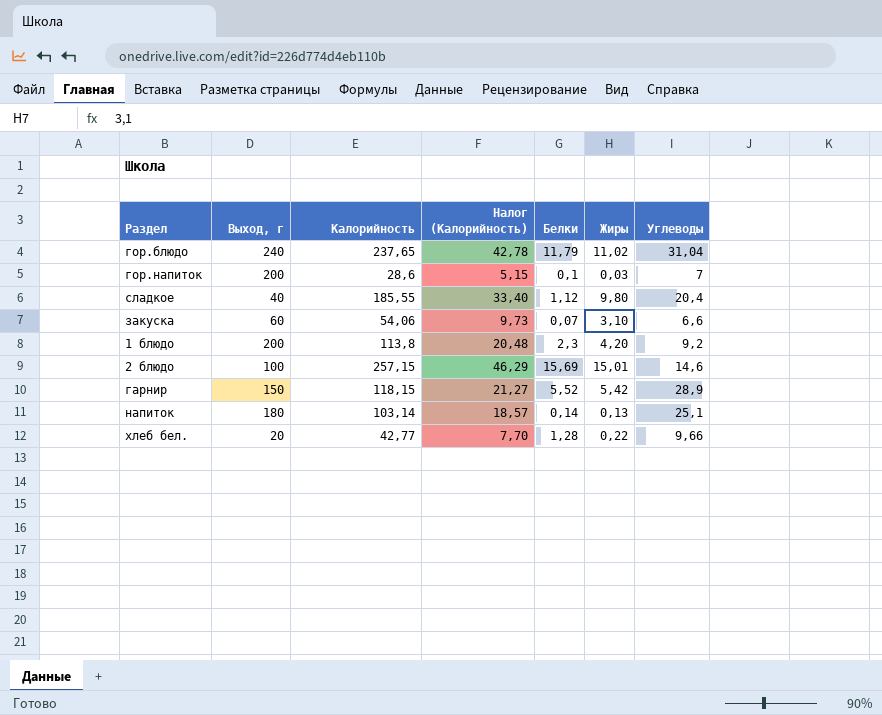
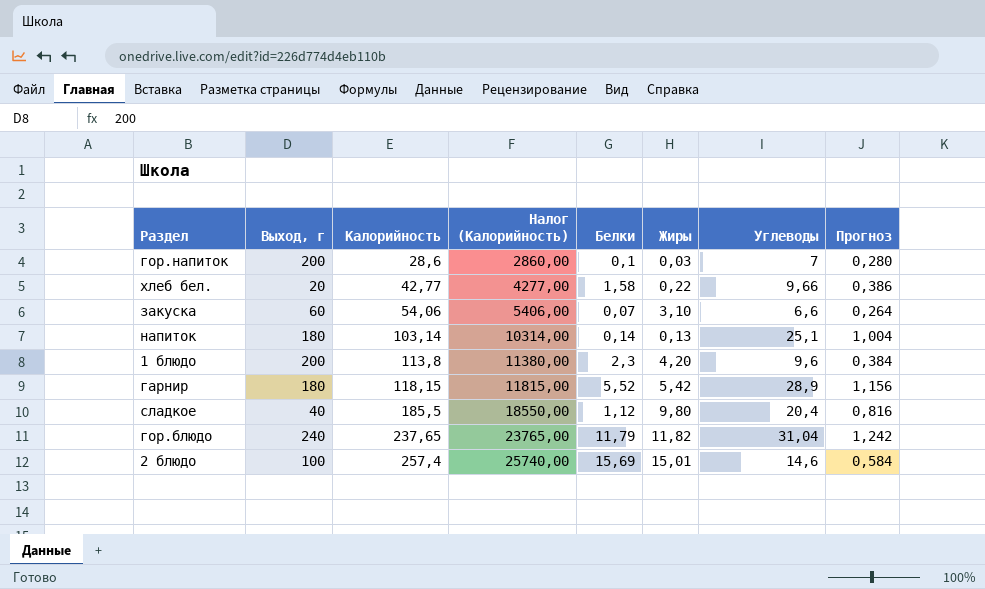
row order: none -> Калорийность ascending
column Налог (Калорийность) | formula: [Калорийность] * 0,18 -> [Калорийность] * 100
column Прогноз | formula: none -> [Углеводы] * 0,04
хлеб бел. | Белки: 1,28 -> 1,58
1 блюдо | Углеводы: 9,2 -> 9,6
гарнир | Выход, г: 150 -> 180
сладкое | Калорийность: 185,55 -> 185,5
гор.блюдо | Жиры: 11,02 -> 11,82
2 блюдо | Калорийность: 257,15 -> 257,4

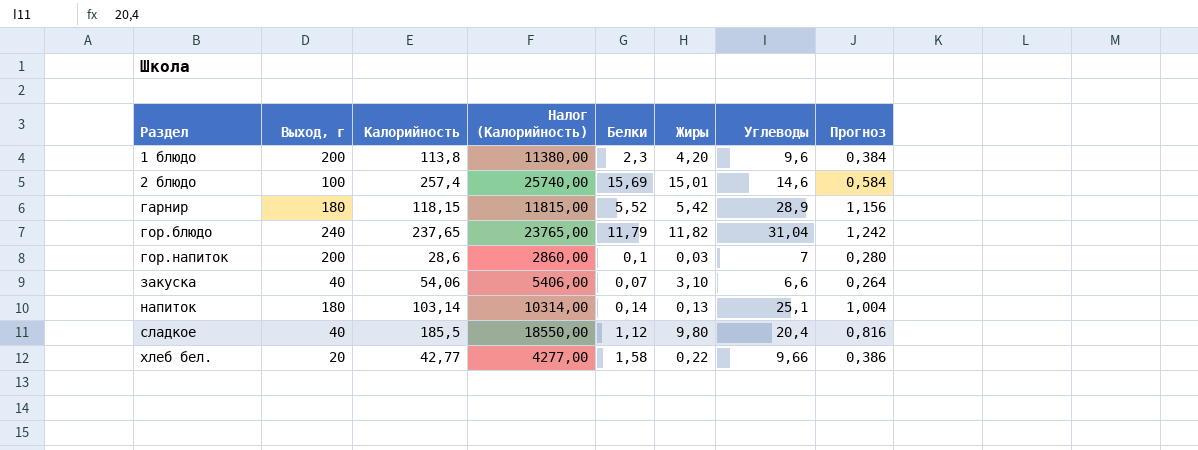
row order: Калорийность ascending -> Раздел ascending
закуска | Выход, г: 60 -> 40

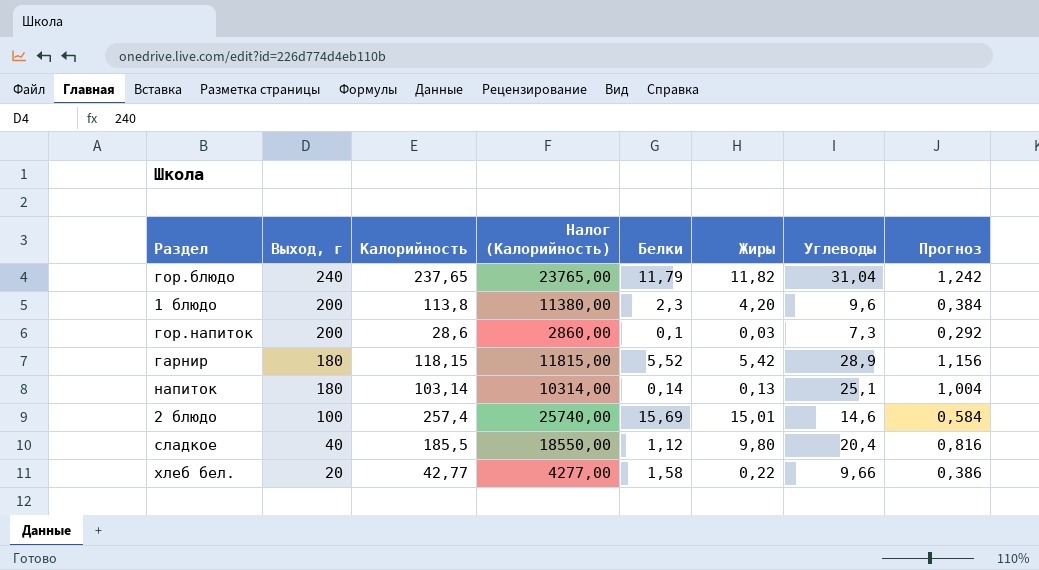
row order: Раздел ascending -> Выход, г descending
row закуска: 40 | 54,06 | 5406,00 | 0,07 | 3,10 | 6,6 | 0,264 -> none
гор.напиток | Углеводы: 7 -> 7,3
гор.напиток | Прогноз: 0,280 -> 0,292

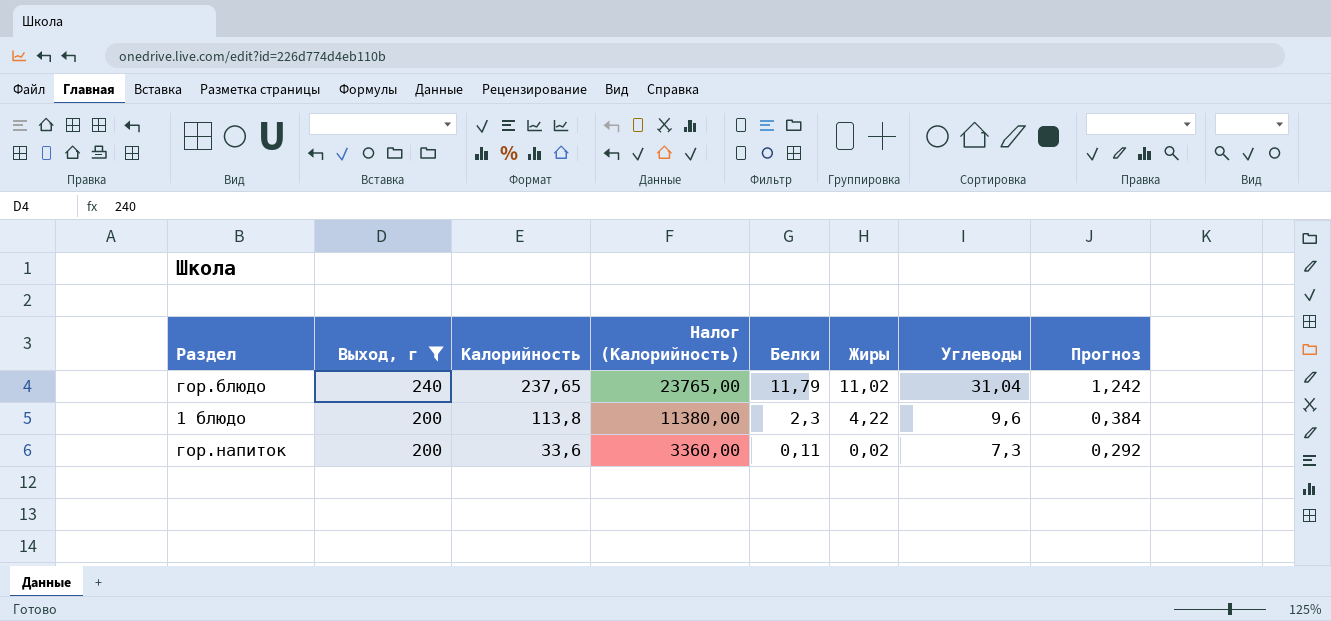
filter: none -> Выход, г >= 200
гор.блюдо | Жиры: 11,82 -> 11,02
1 блюдо | Жиры: 4,20 -> 4,22
гор.напиток | Калорийность: 28,6 -> 33,6
гор.напиток | Налог (Калорийность): 2860,00 -> 3360,00
гор.напиток | Белки: 0,1 -> 0,11
гор.напиток | Жиры: 0,03 -> 0,02

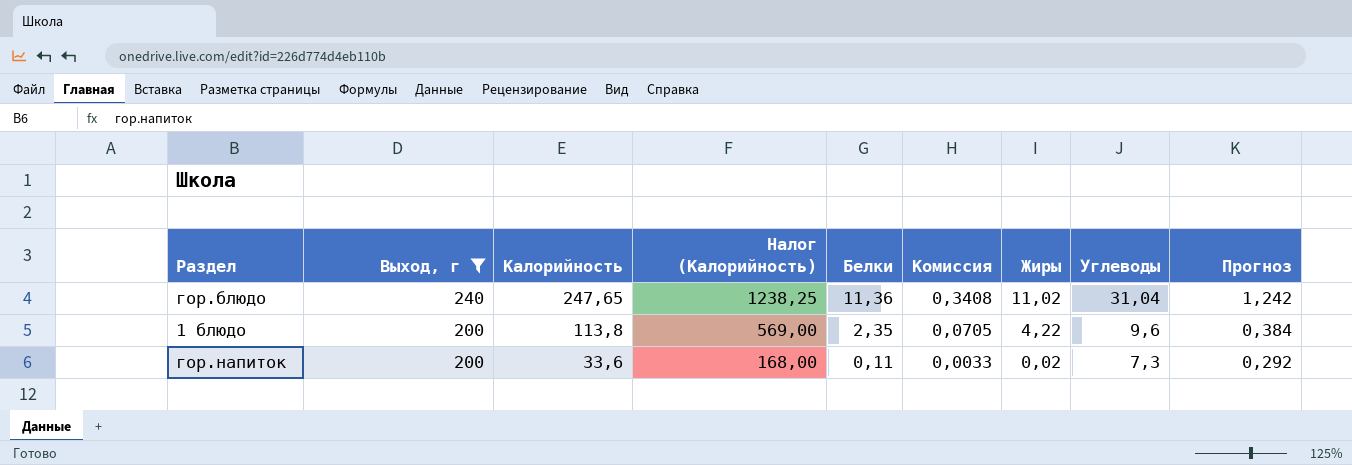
column Налог (Калорийность) | formula: [Калорийность] * 100 -> [Калорийность] * 5
column Комиссия | formula: none -> [Белки] * 0,03
гор.блюдо | Калорийность: 237,65 -> 247,65
гор.блюдо | Белки: 11,79 -> 11,36
1 блюдо | Белки: 2,3 -> 2,35

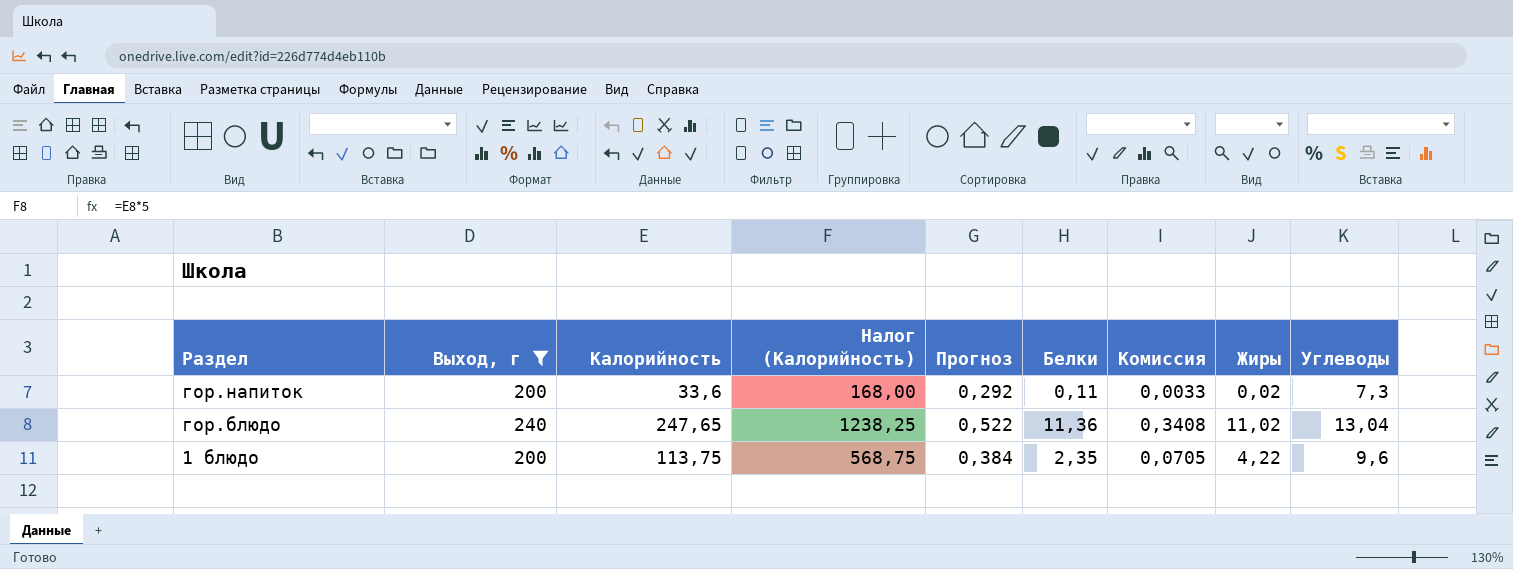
row order: Выход, г descending -> Раздел descending
column Прогноз | position: 9 -> 5
гор.блюдо | Прогноз: 1,242 -> 0,522
гор.блюдо | Углеводы: 31,04 -> 13,04
1 блюдо | Калорийность: 113,8 -> 113,75
1 блюдо | Налог (Калорийность): 569,00 -> 568,75

